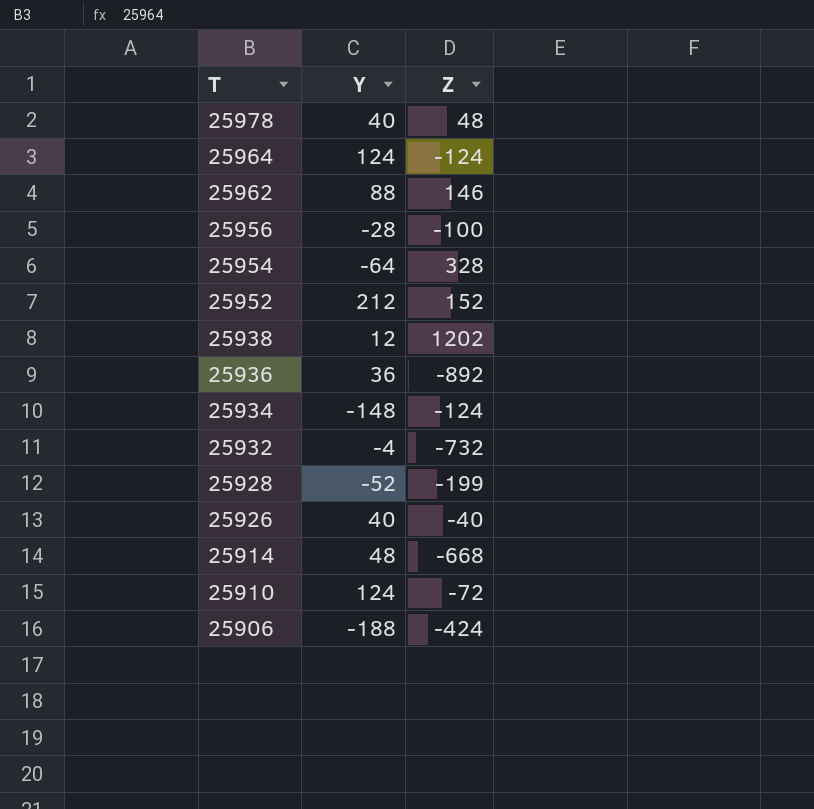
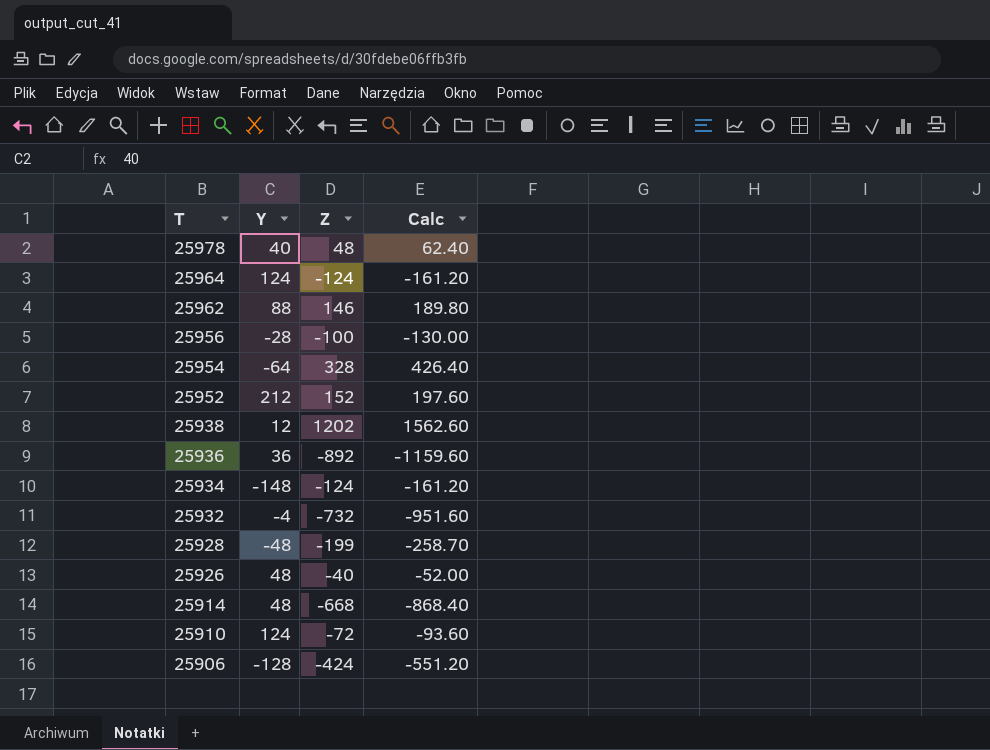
column Calc | formula: none -> [Z] * 1.3
25928 | Y: -52 -> -48
25926 | Y: 40 -> 48
25906 | Y: -188 -> -128

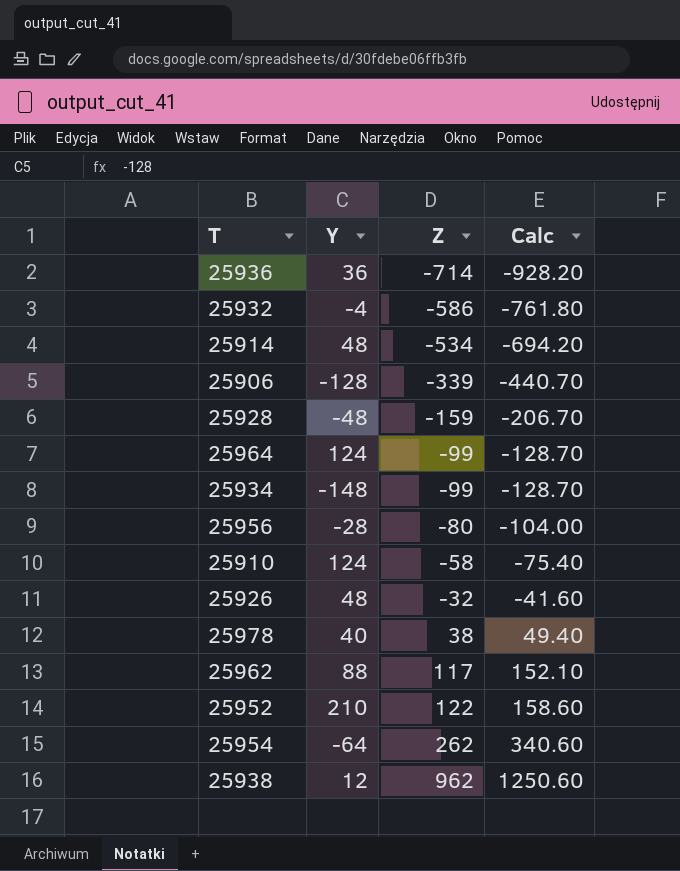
row order: T descending -> Z ascending
25936 | Z: -892 -> -714
25936 | Calc: -1159.60 -> -928.20
25932 | Z: -732 -> -586
25932 | Calc: -951.60 -> -761.80
25914 | Z: -668 -> -534
25914 | Calc: -868.40 -> -694.20
25906 | Z: -424 -> -339
25906 | Calc: -551.20 -> -440.70
25928 | Z: -199 -> -159
25928 | Calc: -258.70 -> -206.70
25964 | Z: -124 -> -99
25964 | Calc: -161.20 -> -128.70
25934 | Z: -124 -> -99
25934 | Calc: -161.20 -> -128.70
25956 | Z: -100 -> -80
25956 | Calc: -130.00 -> -104.00
25910 | Z: -72 -> -58
25910 | Calc: -93.60 -> -75.40
25926 | Z: -40 -> -32
25926 | Calc: -52.00 -> -41.60
25978 | Z: 48 -> 38
25978 | Calc: 62.40 -> 49.40
25962 | Z: 146 -> 117
25962 | Calc: 189.80 -> 152.10
25952 | Y: 212 -> 210
25952 | Z: 152 -> 122
25952 | Calc: 197.60 -> 158.60
25954 | Z: 328 -> 262
25954 | Calc: 426.40 -> 340.60
25938 | Z: 1202 -> 962
25938 | Calc: 1562.60 -> 1250.60

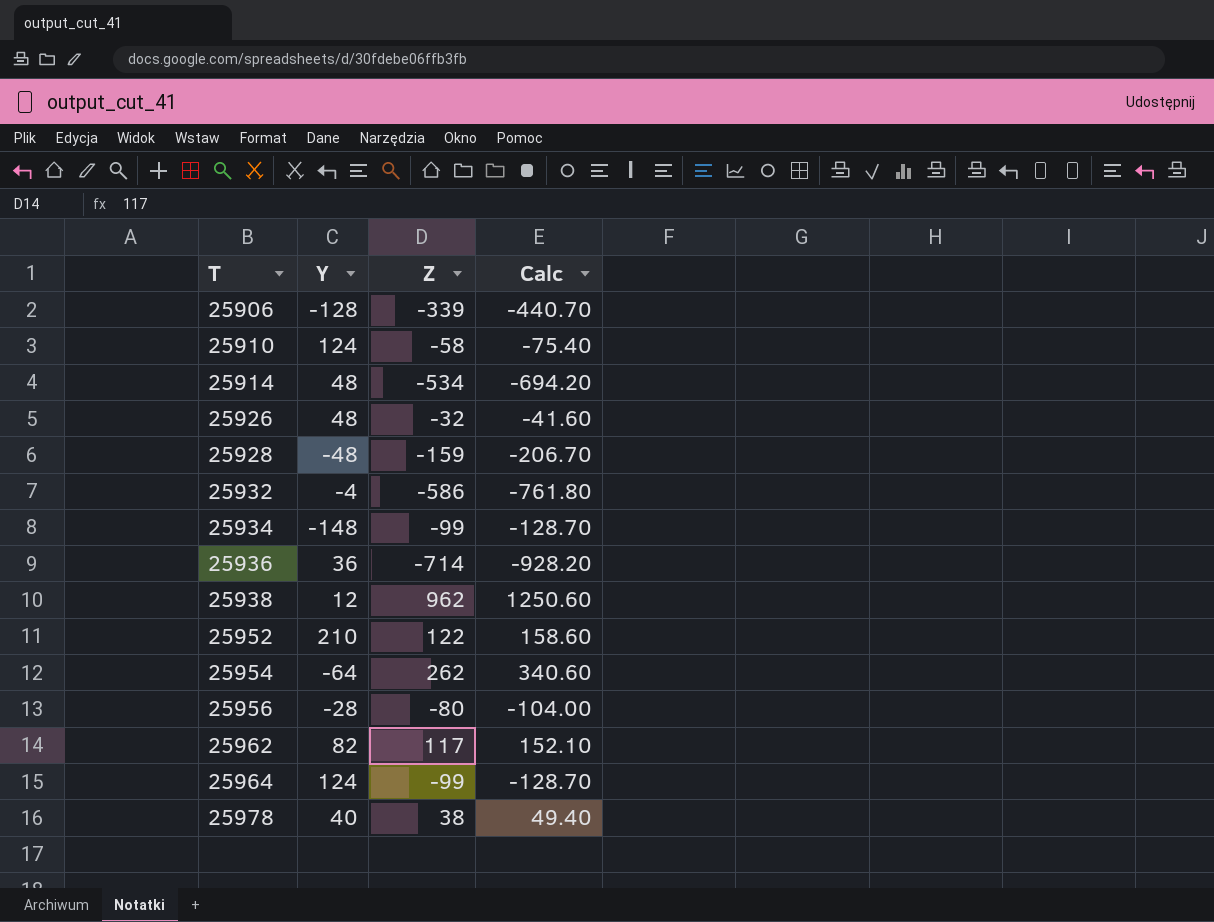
row order: Z ascending -> T ascending
25962 | Y: 88 -> 82

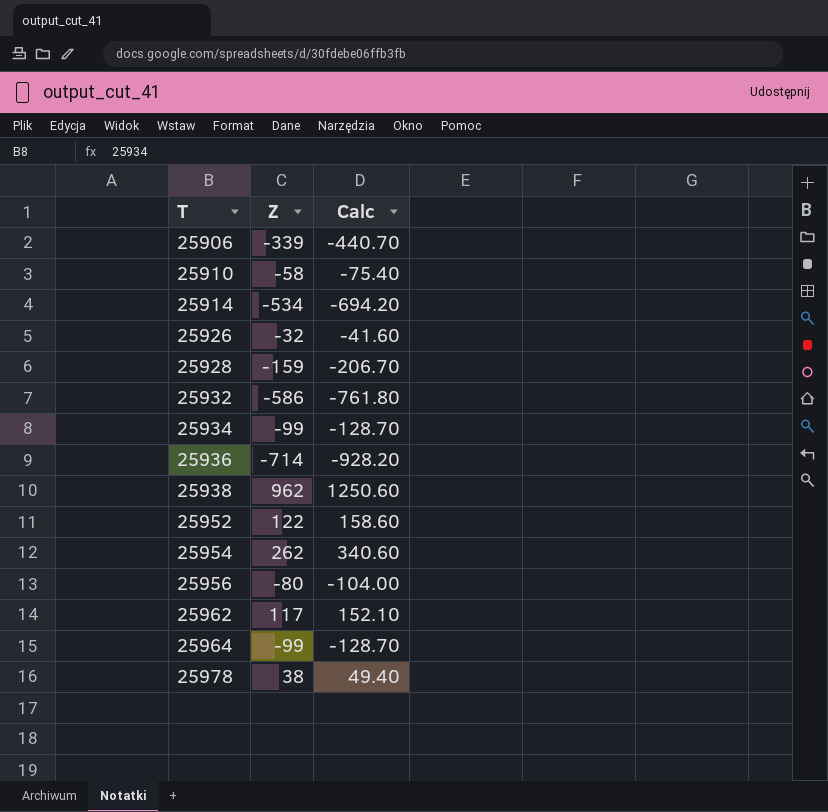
column Y | position: 2 -> none

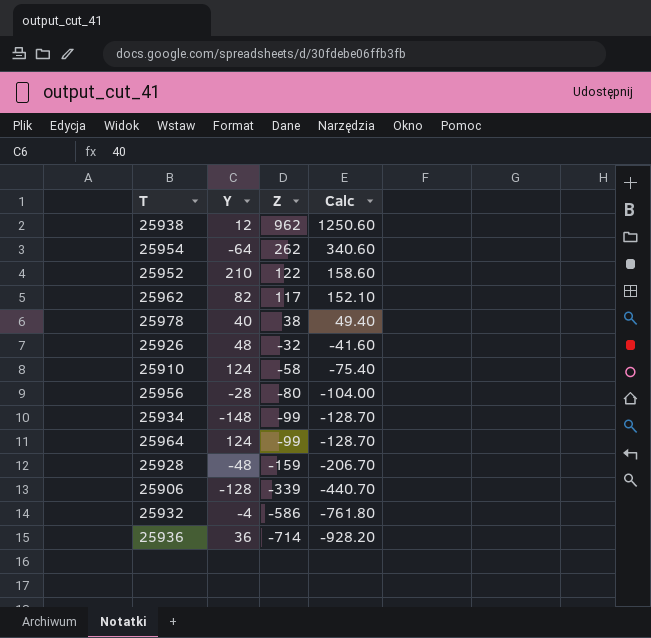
row order: T ascending -> Z descending
column Y | position: none -> 2
row 25914: -534 | -694.20 -> none

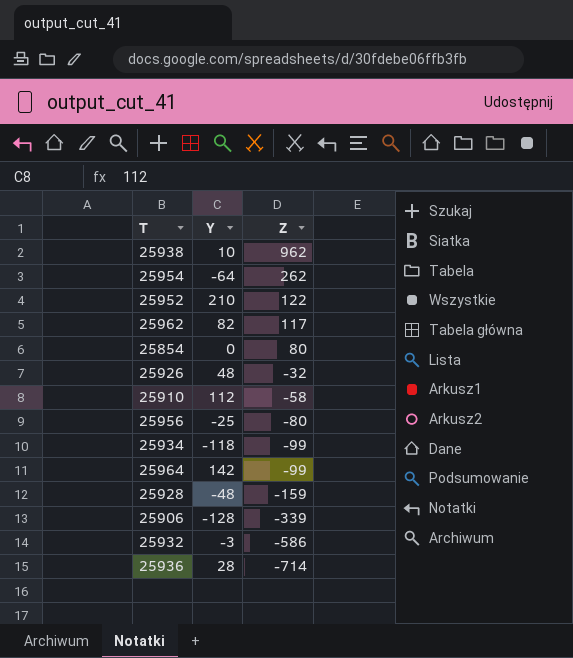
column Calc | formula: [Z] * 1.3 -> none
row 25978: 40 | 38 | 49.40 -> none
25938 | Y: 12 -> 10
row 25854: none -> 0 | 80
25910 | Y: 124 -> 112
25956 | Y: -28 -> -25
25934 | Y: -148 -> -118
25964 | Y: 124 -> 142
25932 | Y: -4 -> -3
25936 | Y: 36 -> 28

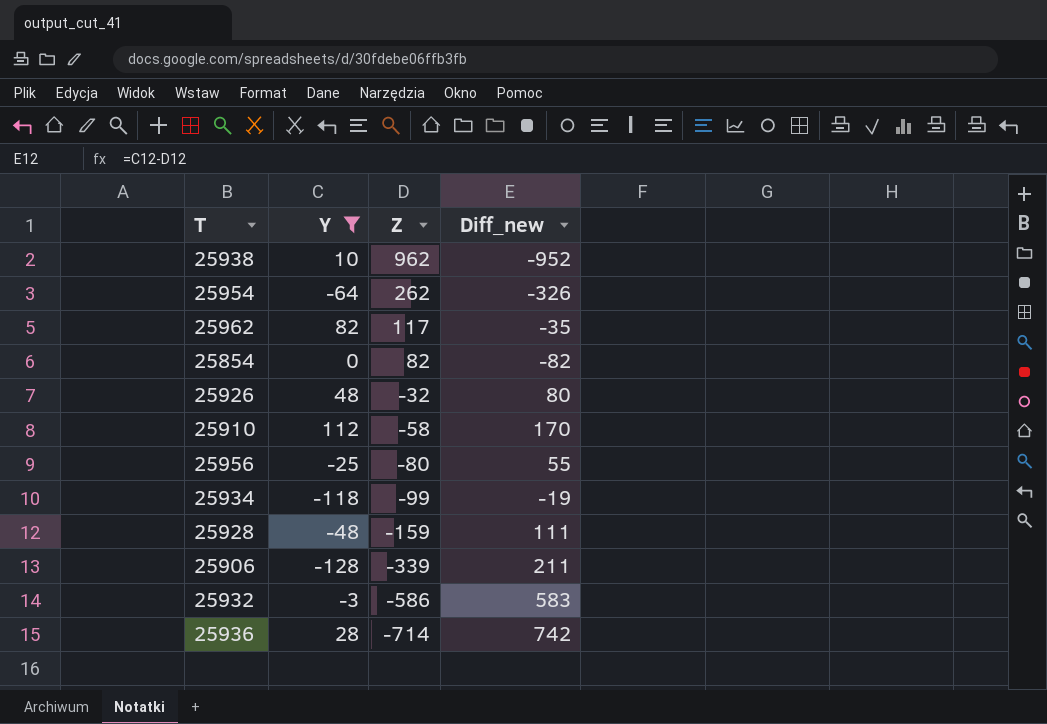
filter: none -> Y <= 112
column Diff_new | formula: none -> [Y] - [Z]
25854 | Z: 80 -> 82

